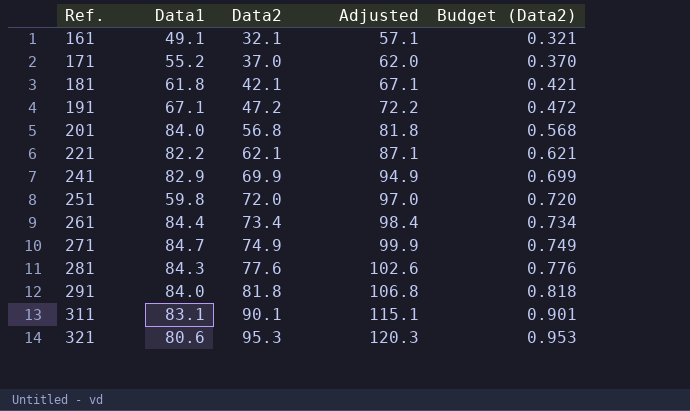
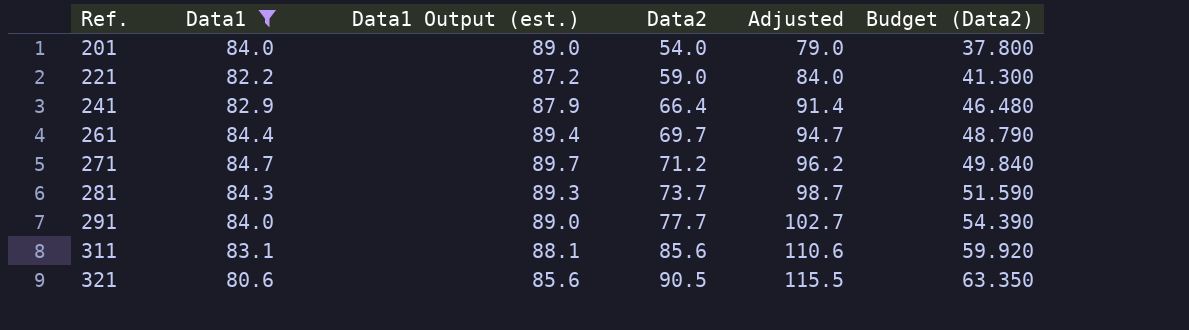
filter: none -> Data1 >= 80.6
column Data1 Output (est.) | formula: none -> [Data1] + 5
column Budget (Data2) | formula: [Data2] * 0.01 -> [Data2] * 0.7
201 | Data2: 56.8 -> 54.0
201 | Adjusted: 81.8 -> 79.0
221 | Data2: 62.1 -> 59.0
221 | Adjusted: 87.1 -> 84.0
241 | Data2: 69.9 -> 66.4
241 | Adjusted: 94.9 -> 91.4
261 | Data2: 73.4 -> 69.7
261 | Adjusted: 98.4 -> 94.7
271 | Data2: 74.9 -> 71.2
271 | Adjusted: 99.9 -> 96.2
281 | Data2: 77.6 -> 73.7
281 | Adjusted: 102.6 -> 98.7
291 | Data2: 81.8 -> 77.7
291 | Adjusted: 106.8 -> 102.7
311 | Data2: 90.1 -> 85.6
311 | Adjusted: 115.1 -> 110.6
321 | Data2: 95.3 -> 90.5
321 | Adjusted: 120.3 -> 115.5

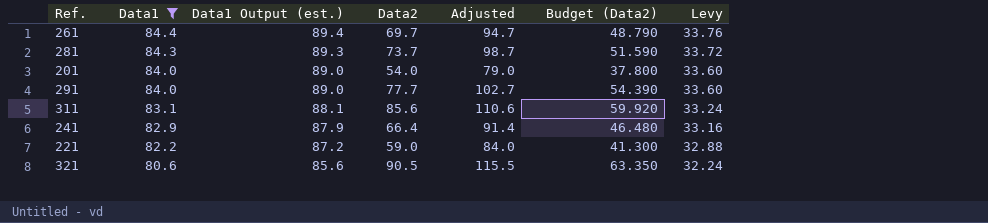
row order: Ref. ascending -> Data1 descending
column Levy | formula: none -> [Data1] * 0.4
row 271: 84.7 | 89.7 | 71.2 | 96.2 | 49.840 -> none

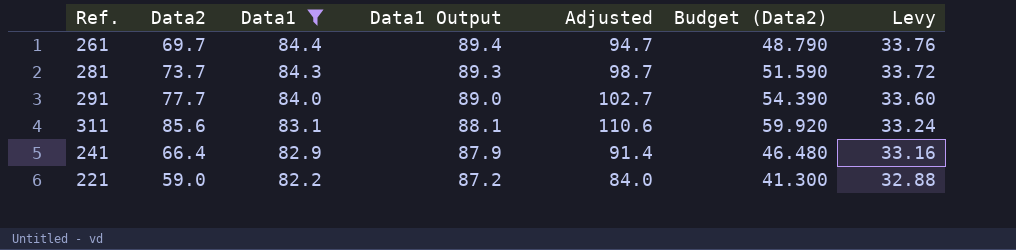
column Data2 | position: 4 -> 2
column name: Data1 Output (est.) -> Data1 Output
row 201: 84.0 | 89.0 | 54.0 | 79.0 | 37.800 | 33.60 -> none
row 321: 80.6 | 85.6 | 90.5 | 115.5 | 63.350 | 32.24 -> none

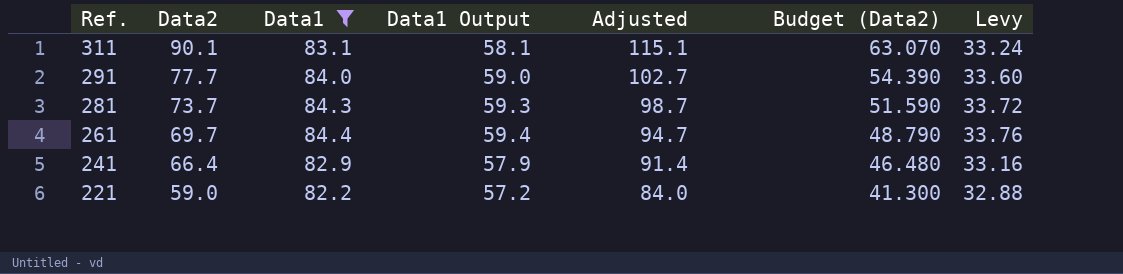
row order: Data1 descending -> Ref. descending
column Data1 Output | formula: [Data1] + 5 -> [Data1] - 25
311 | Data2: 85.6 -> 90.1
311 | Adjusted: 110.6 -> 115.1
311 | Budget (Data2): 59.920 -> 63.070

